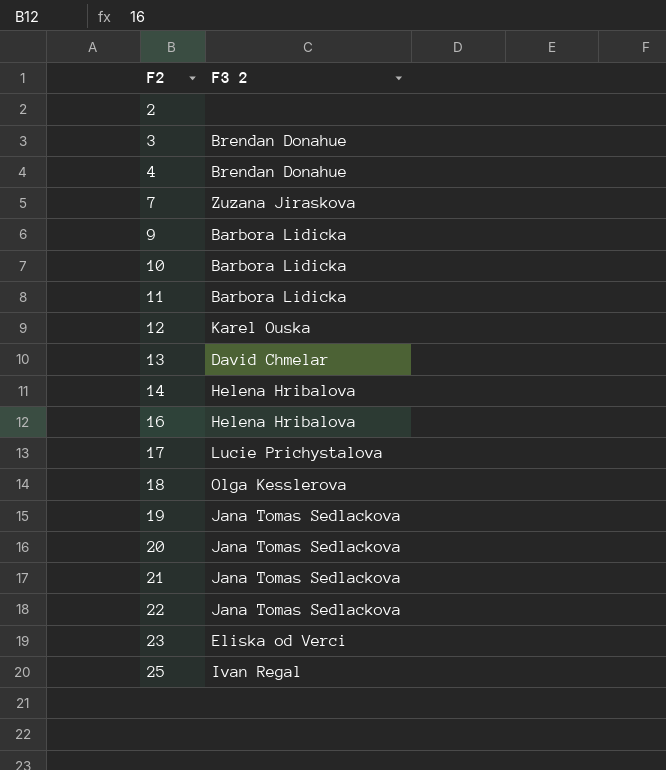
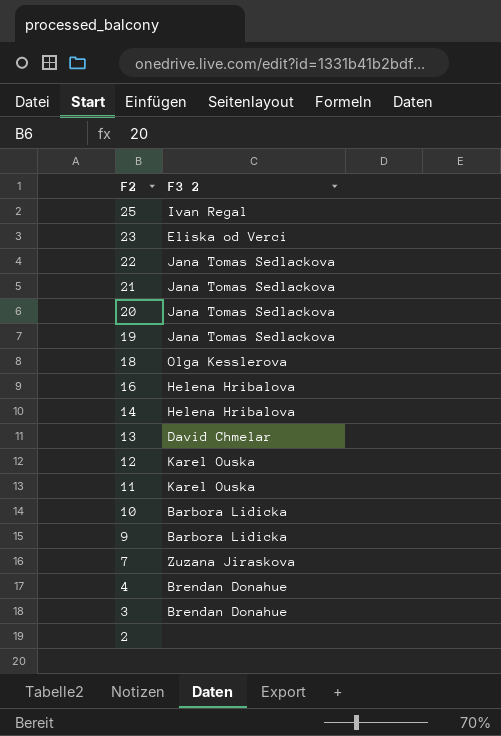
row order: F2 ascending -> F2 descending
row 17: Lucie Prichystalova -> none
11 | F3 2: Barbora Lidicka -> Karel Ouska

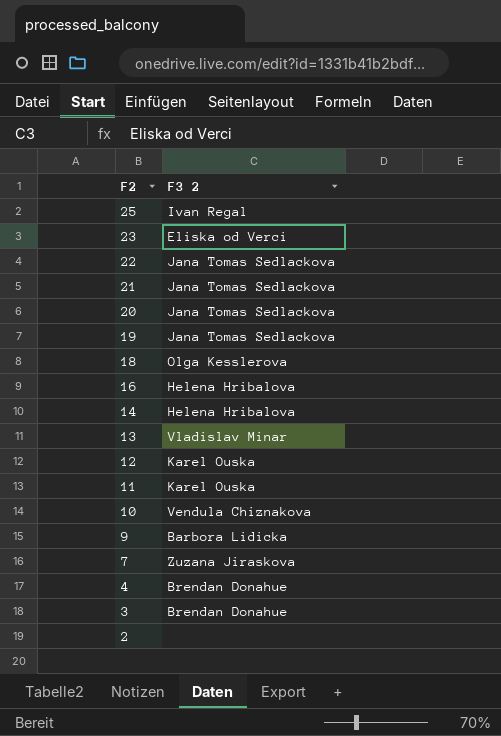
13 | F3 2: David Chmelar -> Vladislav Minar
10 | F3 2: Barbora Lidicka -> Vendula Chiznakova

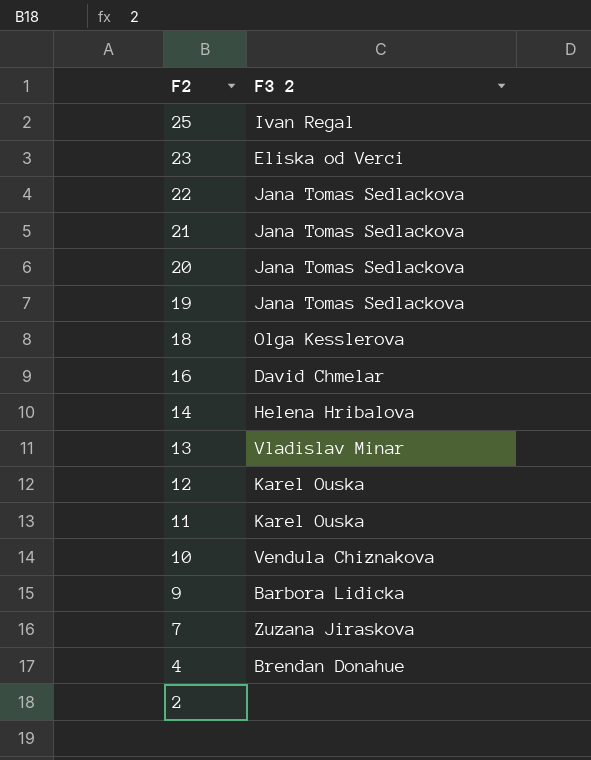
row 3: Brendan Donahue -> none
16 | F3 2: Helena Hribalova -> David Chmelar

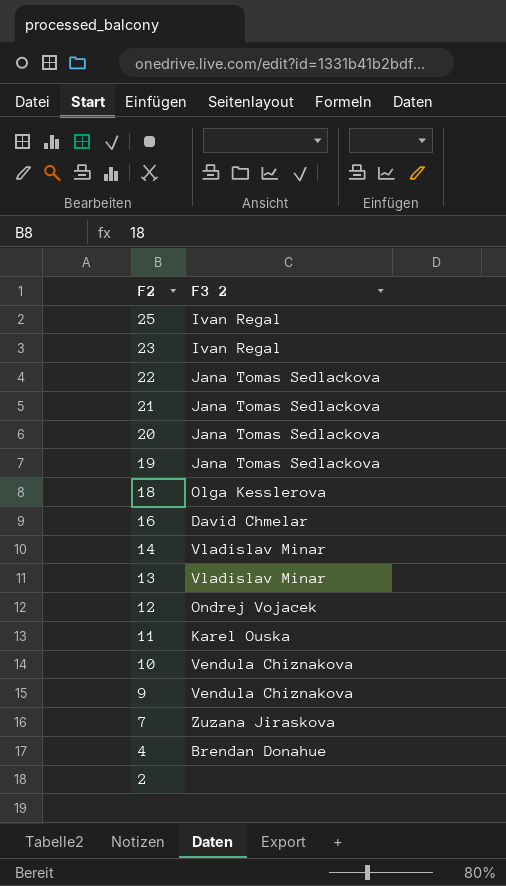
23 | F3 2: Eliska od Verci -> Ivan Regal
14 | F3 2: Helena Hribalova -> Vladislav Minar
12 | F3 2: Karel Ouska -> Ondrej Vojacek
9 | F3 2: Barbora Lidicka -> Vendula Chiznakova

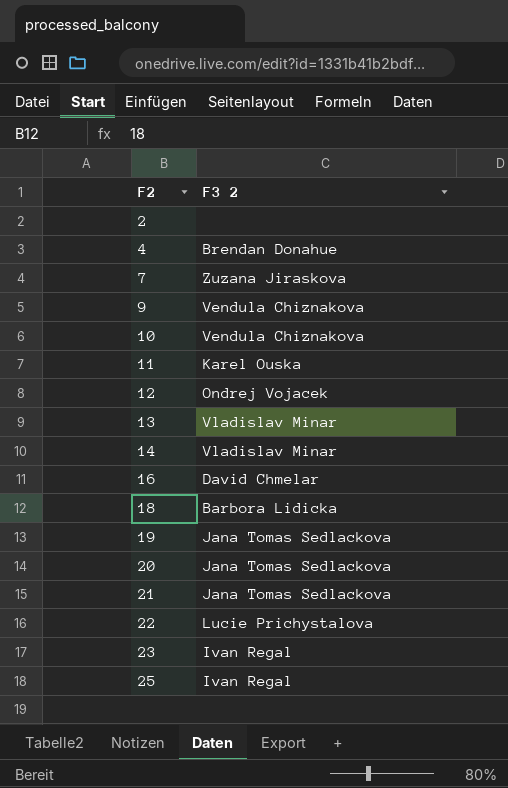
row order: F2 descending -> F2 ascending
18 | F3 2: Olga Kesslerova -> Barbora Lidicka
22 | F3 2: Jana Tomas Sedlackova -> Lucie Prichystalova

